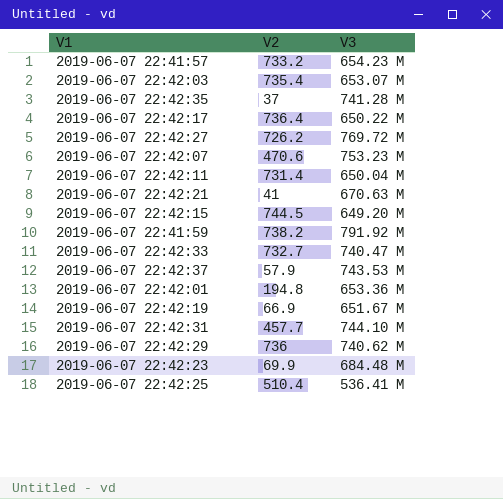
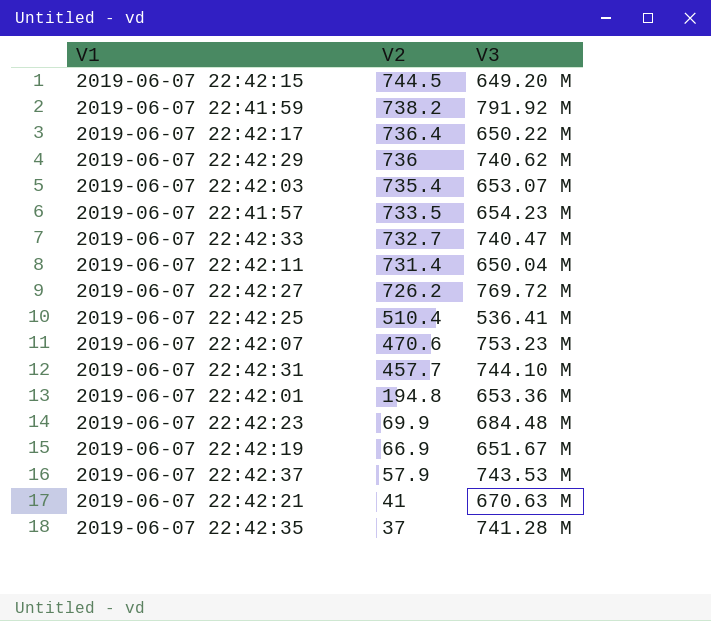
row order: none -> V2 descending
2019-06-07 22:41:57 | V2: 733.2 -> 733.5

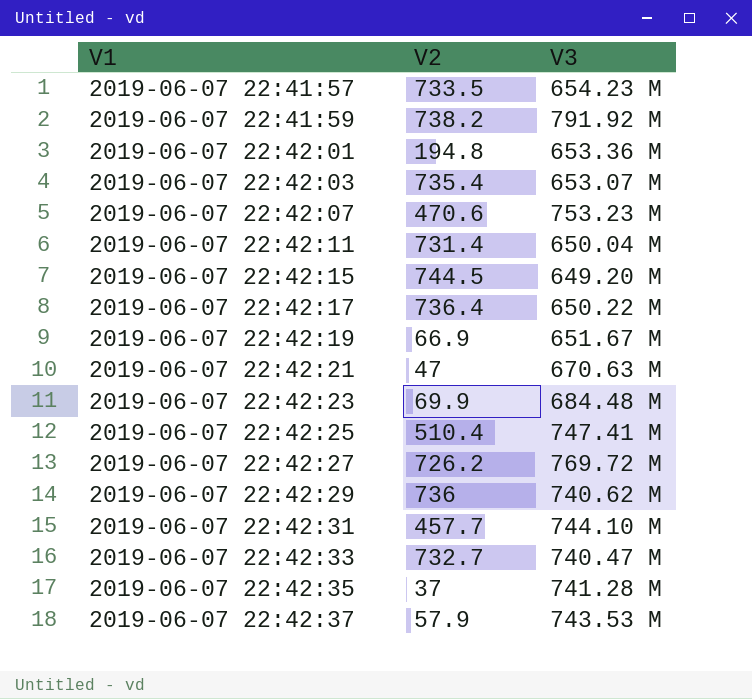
row order: V2 descending -> V1 ascending
2019-06-07 22:42:21 | V2: 41 -> 47
2019-06-07 22:42:25 | V3: 536.41 M -> 747.41 M

